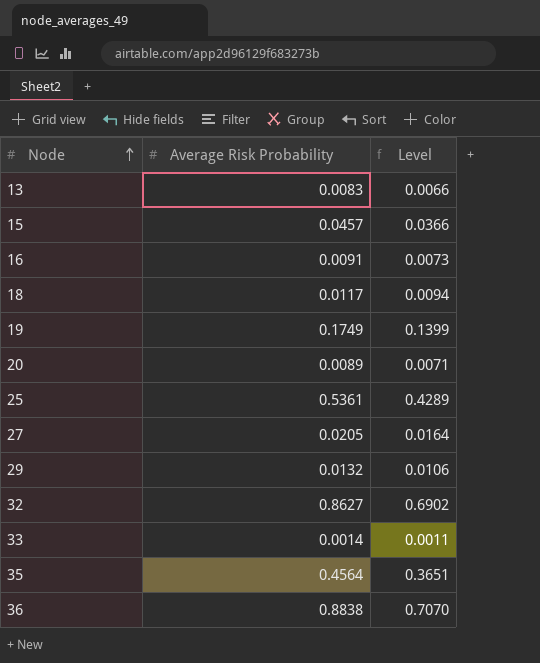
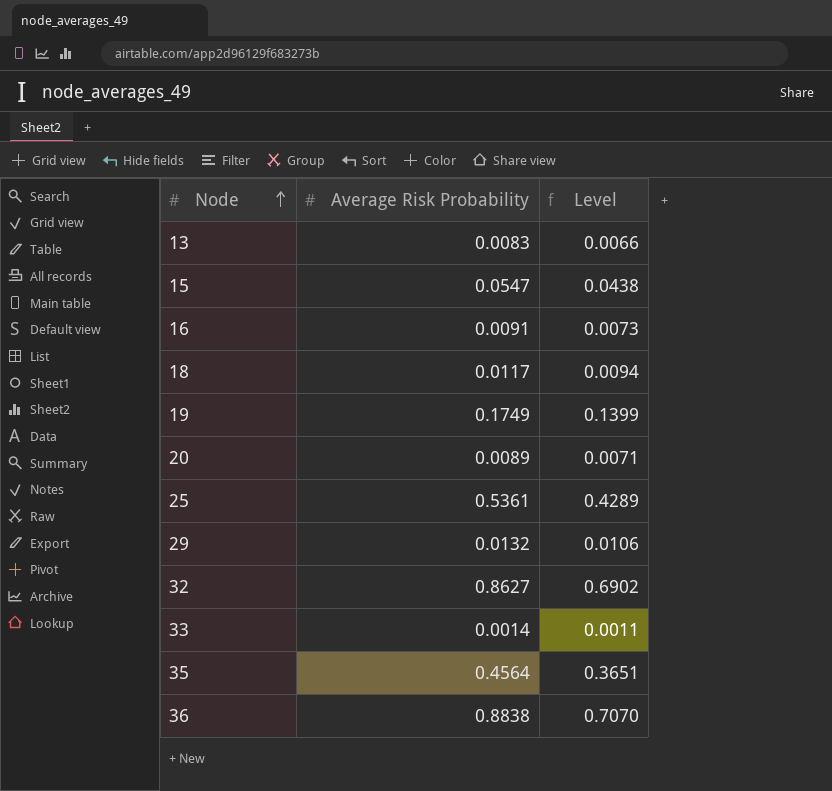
row 27: 0.0205 | 0.0164 -> none
15 | Average Risk Probability: 0.0457 -> 0.0547
15 | Level: 0.0366 -> 0.0438

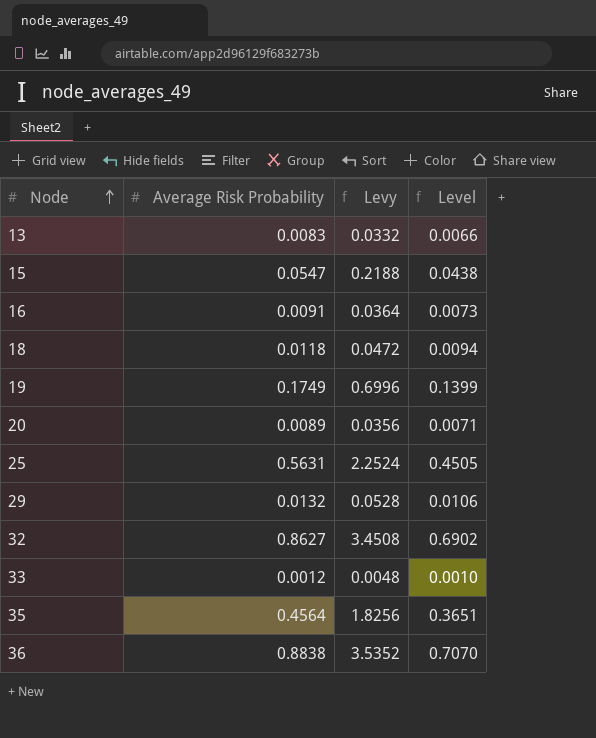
column Levy | formula: none -> [Average Risk Probability] * 4
18 | Average Risk Probability: 0.0117 -> 0.0118
25 | Average Risk Probability: 0.5361 -> 0.5631
25 | Level: 0.4289 -> 0.4505
33 | Average Risk Probability: 0.0014 -> 0.0012
33 | Level: 0.0011 -> 0.0010

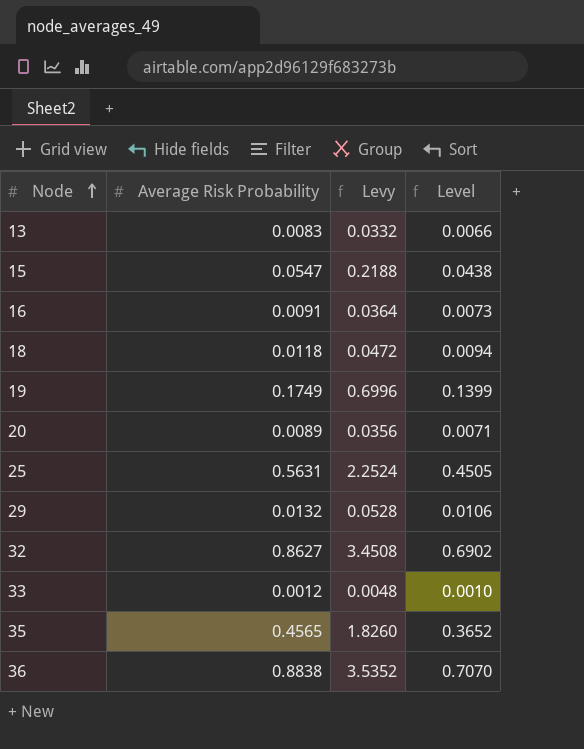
35 | Average Risk Probability: 0.4564 -> 0.4565
35 | Levy: 1.8256 -> 1.8260
35 | Level: 0.3651 -> 0.3652

